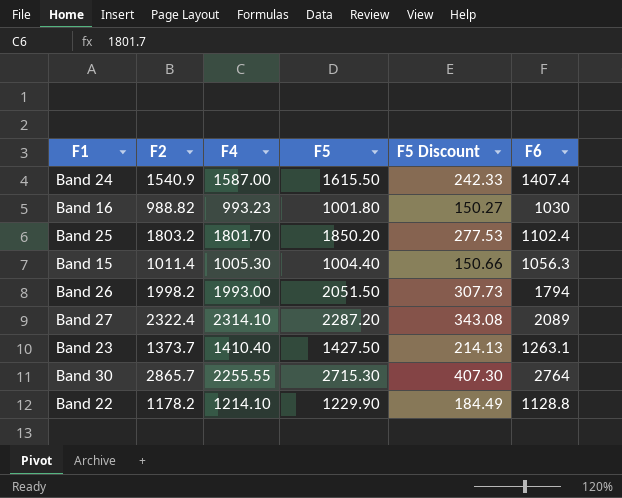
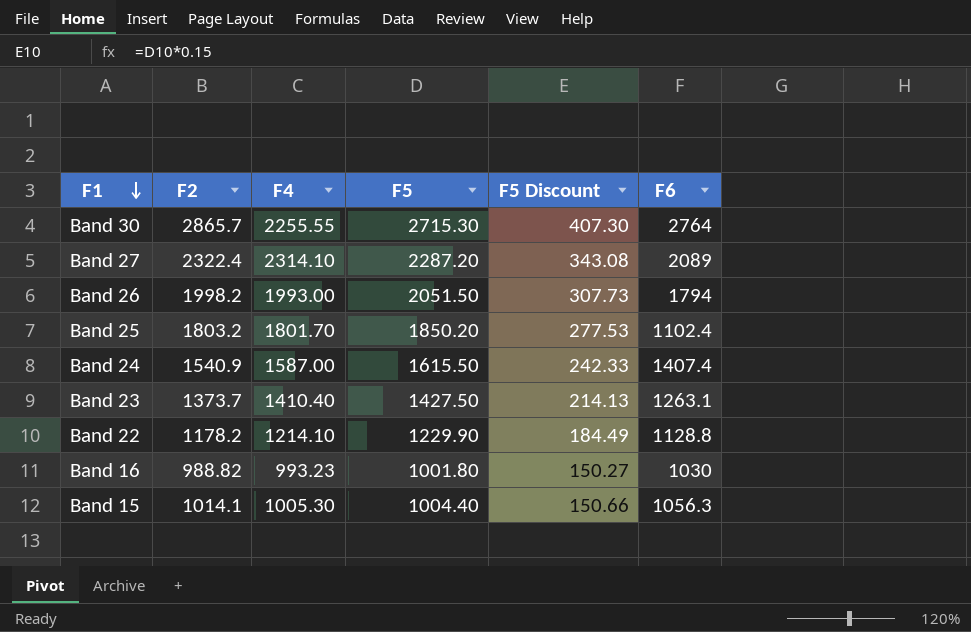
row order: none -> F1 descending
Band 15 | F2: 1011.4 -> 1014.1

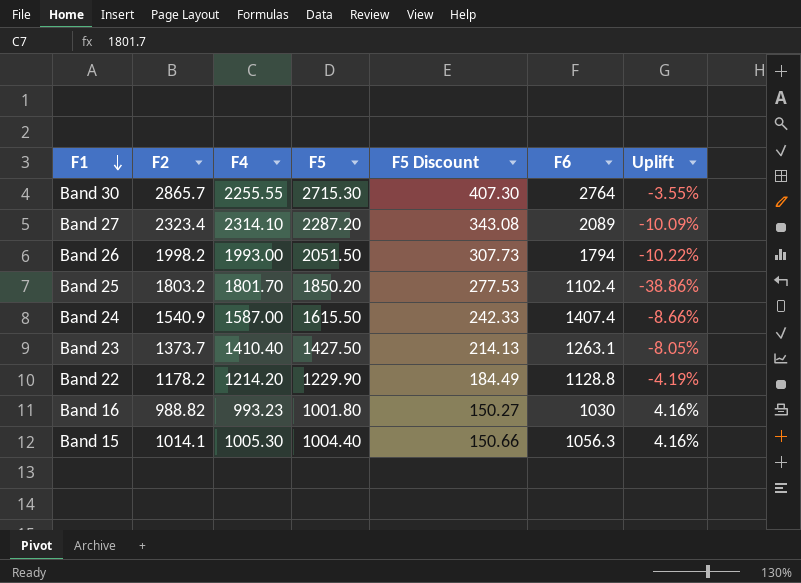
column Uplift | formula: none -> ([F6] - [F2]) / [F2]
Band 27 | F2: 2322.4 -> 2323.4
Band 22 | F4: 1214.10 -> 1214.20

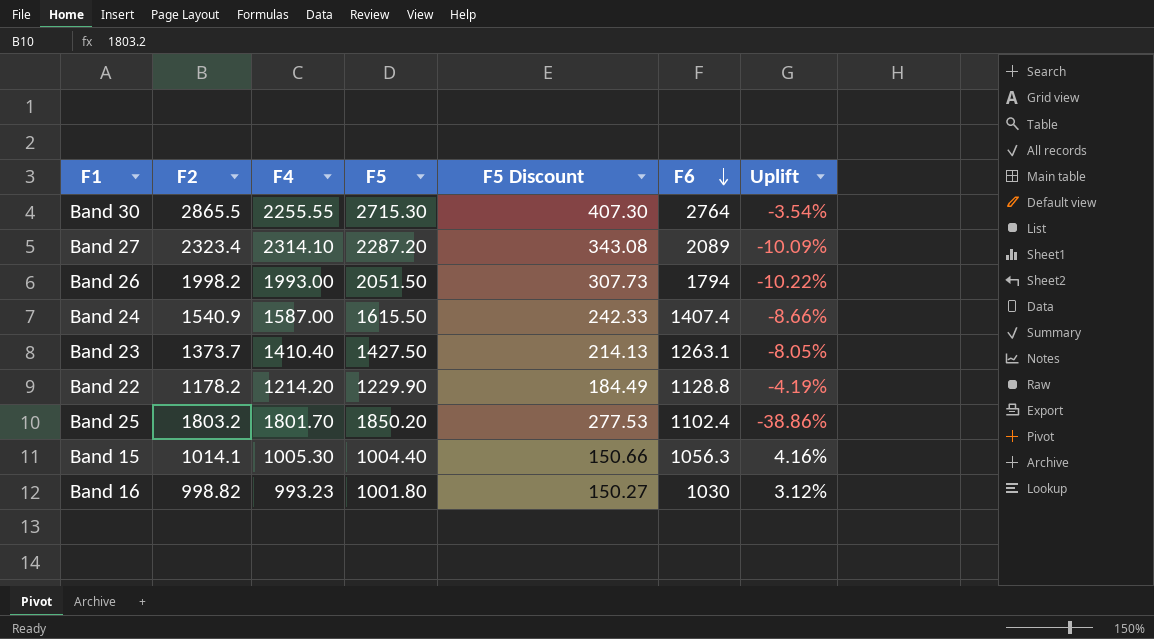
row order: F1 descending -> F6 descending
Band 30 | F2: 2865.7 -> 2865.5
Band 30 | Uplift: -3.55% -> -3.54%
Band 16 | F2: 988.82 -> 998.82
Band 16 | Uplift: 4.16% -> 3.12%

